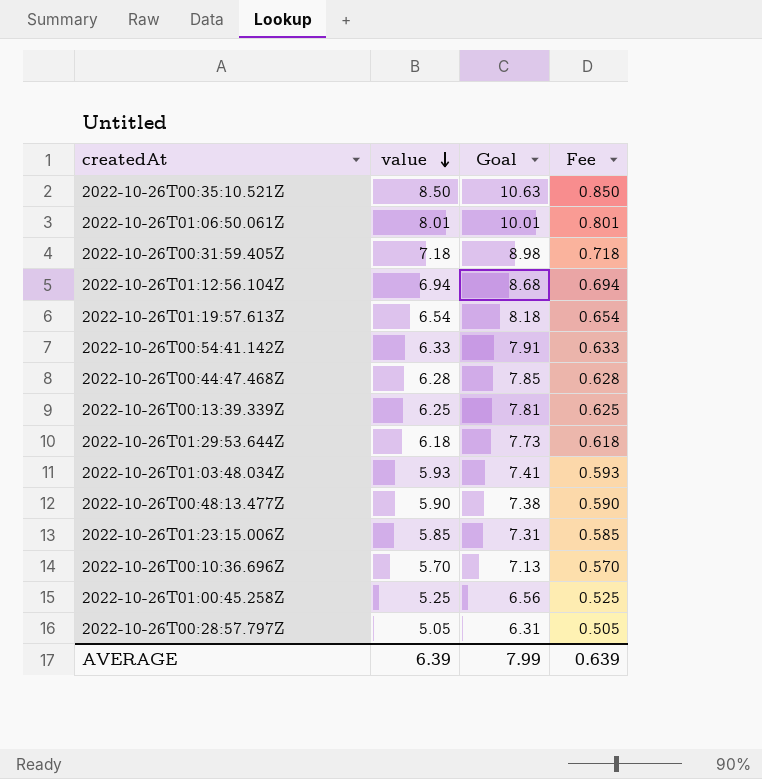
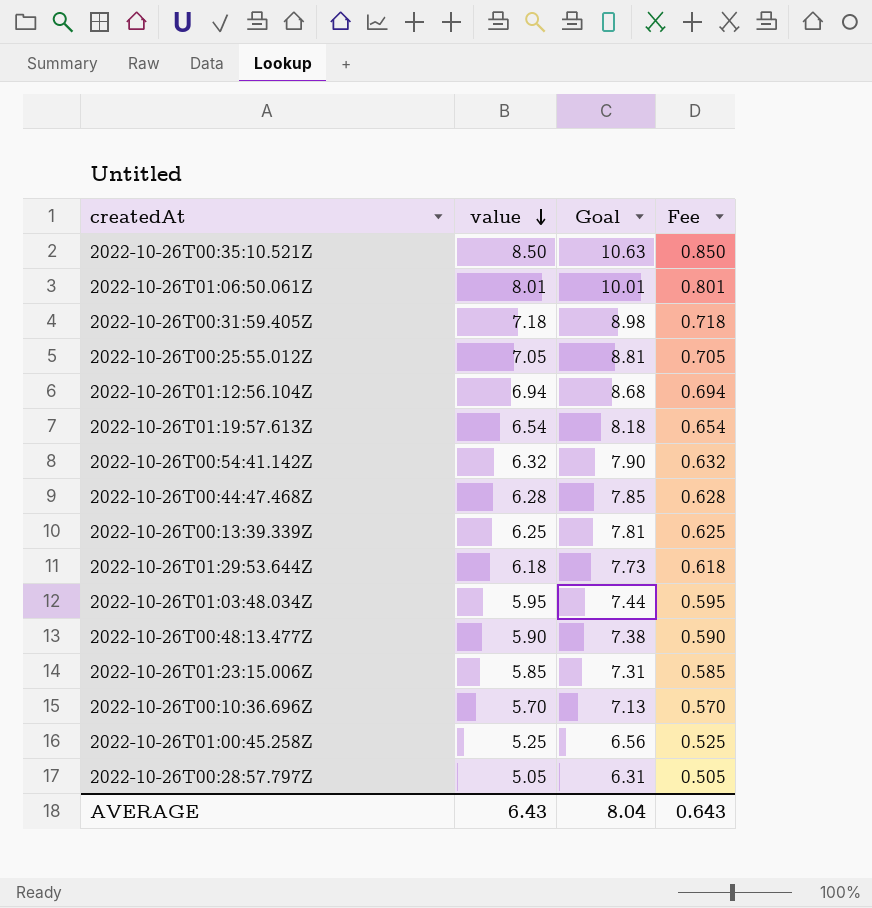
row 2022-10-26T00:25:55.012Z: none -> 7.05 | 8.81 | 0.705
2022-10-26T00:54:41.142Z | value: 6.33 -> 6.32
2022-10-26T00:54:41.142Z | Goal: 7.91 -> 7.90
2022-10-26T00:54:41.142Z | Fee: 0.633 -> 0.632
2022-10-26T01:03:48.034Z | value: 5.93 -> 5.95
2022-10-26T01:03:48.034Z | Goal: 7.41 -> 7.44
2022-10-26T01:03:48.034Z | Fee: 0.593 -> 0.595
AVERAGE | value: 6.39 -> 6.43
AVERAGE | Goal: 7.99 -> 8.04
AVERAGE | Fee: 0.639 -> 0.643

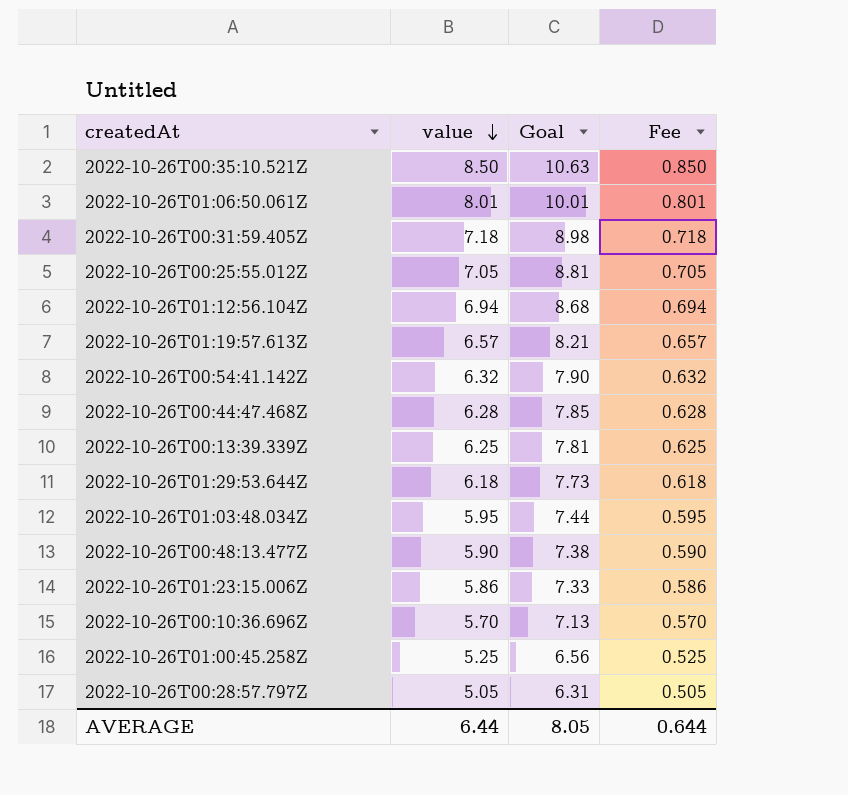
2022-10-26T01:19:57.613Z | value: 6.54 -> 6.57
2022-10-26T01:19:57.613Z | Goal: 8.18 -> 8.21
2022-10-26T01:19:57.613Z | Fee: 0.654 -> 0.657
2022-10-26T01:23:15.006Z | value: 5.85 -> 5.86
2022-10-26T01:23:15.006Z | Goal: 7.31 -> 7.33
2022-10-26T01:23:15.006Z | Fee: 0.585 -> 0.586
AVERAGE | value: 6.43 -> 6.44
AVERAGE | Goal: 8.04 -> 8.05
AVERAGE | Fee: 0.643 -> 0.644

